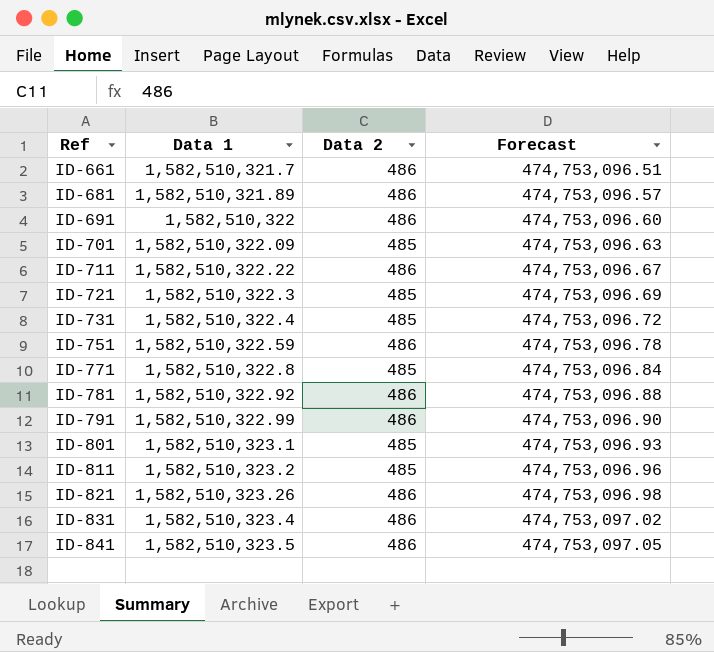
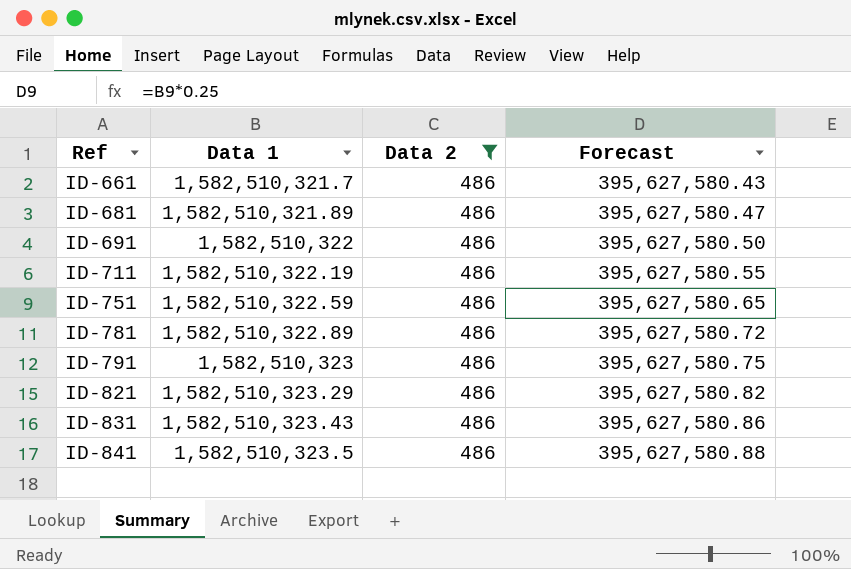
filter: none -> Data 2 = 486
column Forecast | formula: [Data 1] * 0.3 -> [Data 1] * 0.25
ID-711 | Data 1: 1,582,510,322.22 -> 1,582,510,322.19
ID-781 | Data 1: 1,582,510,322.92 -> 1,582,510,322.89
ID-791 | Data 1: 1,582,510,322.99 -> 1,582,510,323
ID-821 | Data 1: 1,582,510,323.26 -> 1,582,510,323.29
ID-831 | Data 1: 1,582,510,323.4 -> 1,582,510,323.43

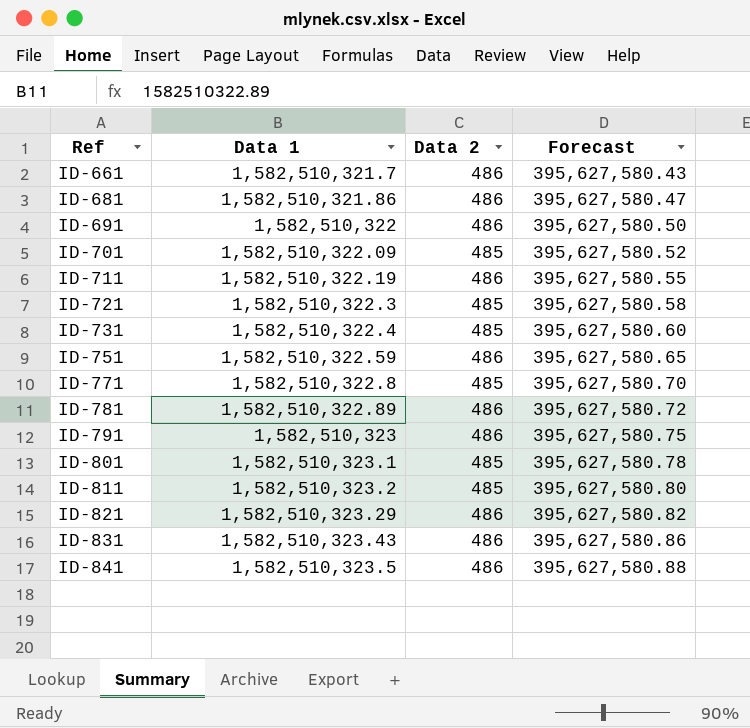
filter: Data 2 = 486 -> none
ID-681 | Data 1: 1,582,510,321.89 -> 1,582,510,321.86

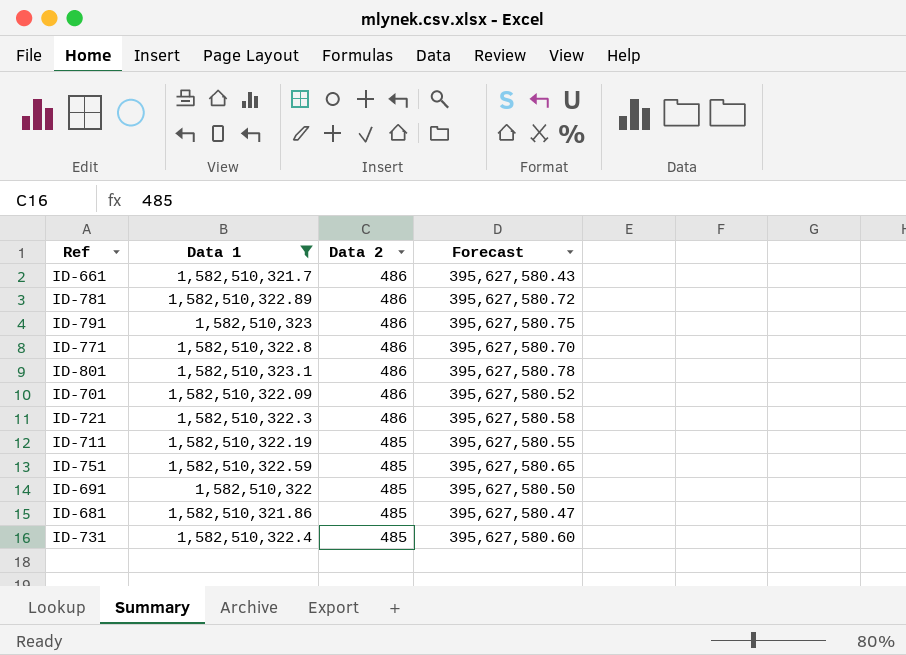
filter: none -> Data 1 <= 1,582,510,323.1
row order: Ref ascending -> Data 2 descending
ID-771 | Data 2: 485 -> 486
ID-801 | Data 2: 485 -> 486
ID-701 | Data 2: 485 -> 486
ID-721 | Data 2: 485 -> 486
ID-711 | Data 2: 486 -> 485
ID-751 | Data 2: 486 -> 485
ID-691 | Data 2: 486 -> 485
ID-681 | Data 2: 486 -> 485

